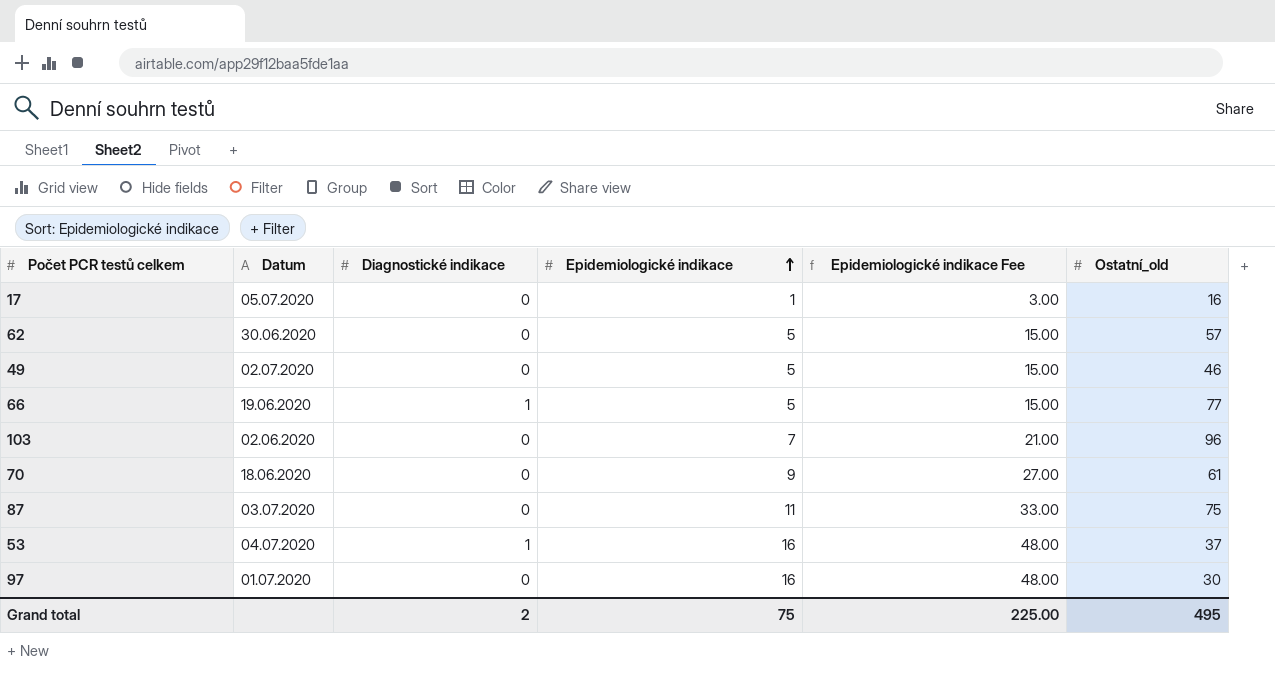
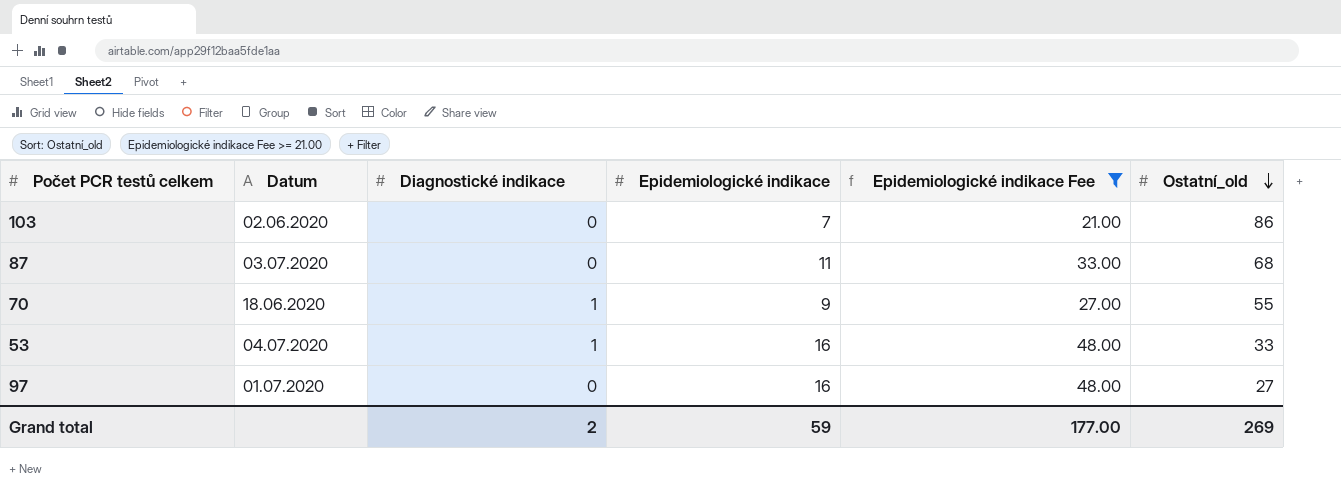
filter: none -> Epidemiologické indikace Fee >= 21.00
row order: Epidemiologické indikace ascending -> Ostatní_old descending
103 | Ostatní_old: 96 -> 86
87 | Ostatní_old: 75 -> 68
70 | Diagnostické indikace: 0 -> 1
70 | Ostatní_old: 61 -> 55
53 | Ostatní_old: 37 -> 33
97 | Ostatní_old: 30 -> 27
Grand total | Epidemiologické indikace: 75 -> 59
Grand total | Epidemiologické indikace Fee: 225.00 -> 177.00
Grand total | Ostatní_old: 495 -> 269

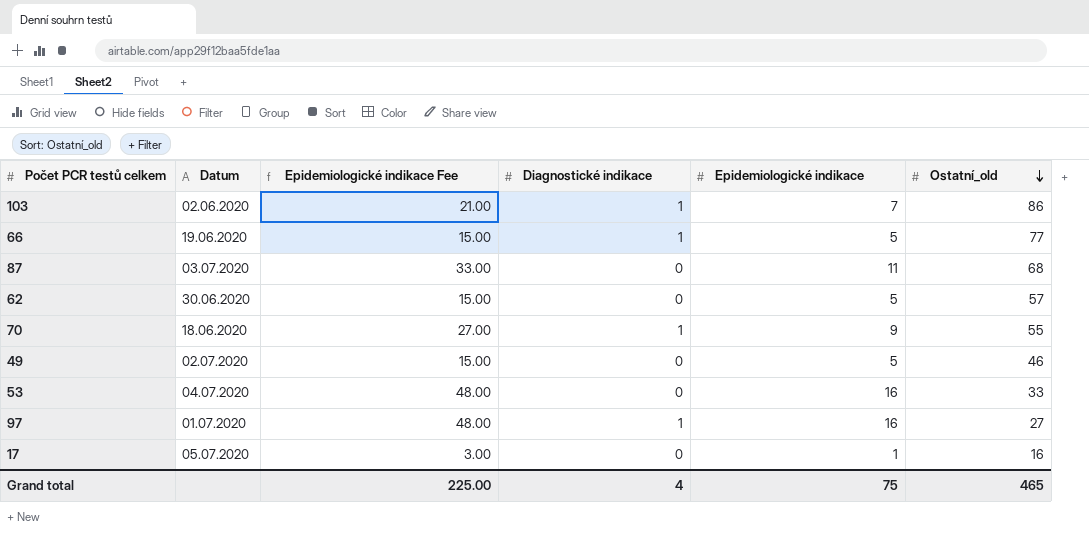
filter: Epidemiologické indikace Fee >= 21.00 -> none
column Epidemiologické indikace Fee | position: 5 -> 3
103 | Diagnostické indikace: 0 -> 1
53 | Diagnostické indikace: 1 -> 0
97 | Diagnostické indikace: 0 -> 1
Grand total | Epidemiologické indikace Fee: 177.00 -> 225.00
Grand total | Diagnostické indikace: 2 -> 4
Grand total | Epidemiologické indikace: 59 -> 75
Grand total | Ostatní_old: 269 -> 465

